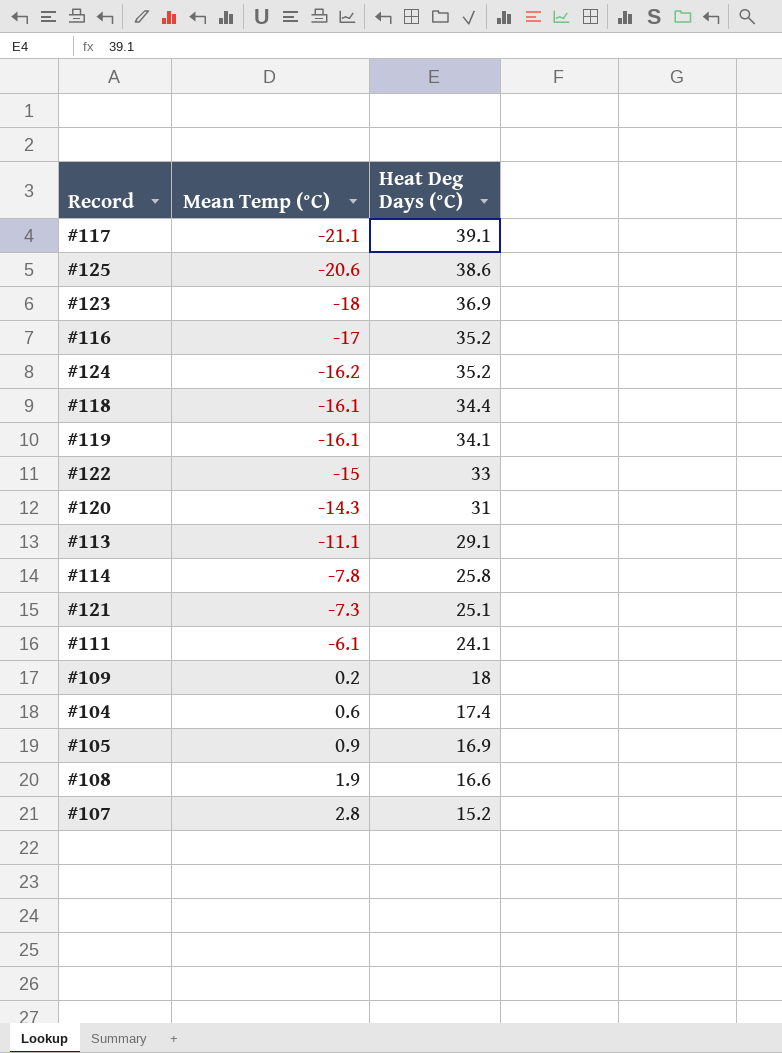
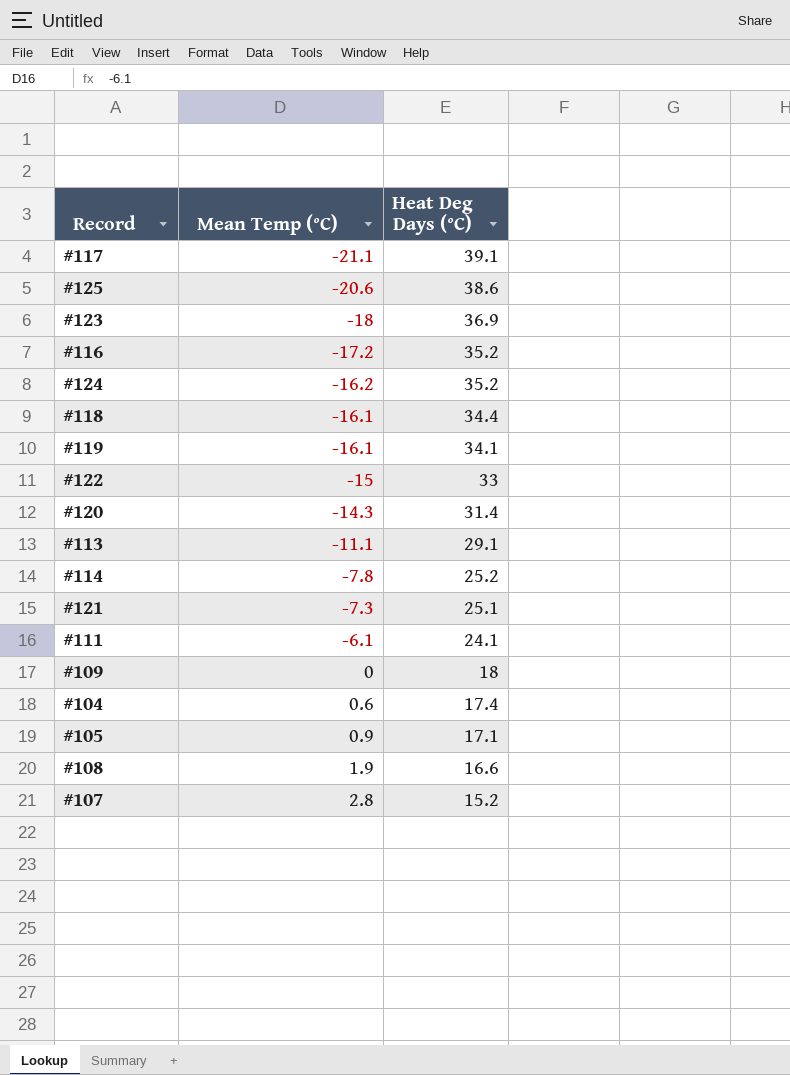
#116 | Mean Temp (°C): -17 -> -17.2
#120 | Heat Deg Days (°C): 31 -> 31.4
#114 | Heat Deg Days (°C): 25.8 -> 25.2
#109 | Mean Temp (°C): 0.2 -> 0
#105 | Heat Deg Days (°C): 16.9 -> 17.1

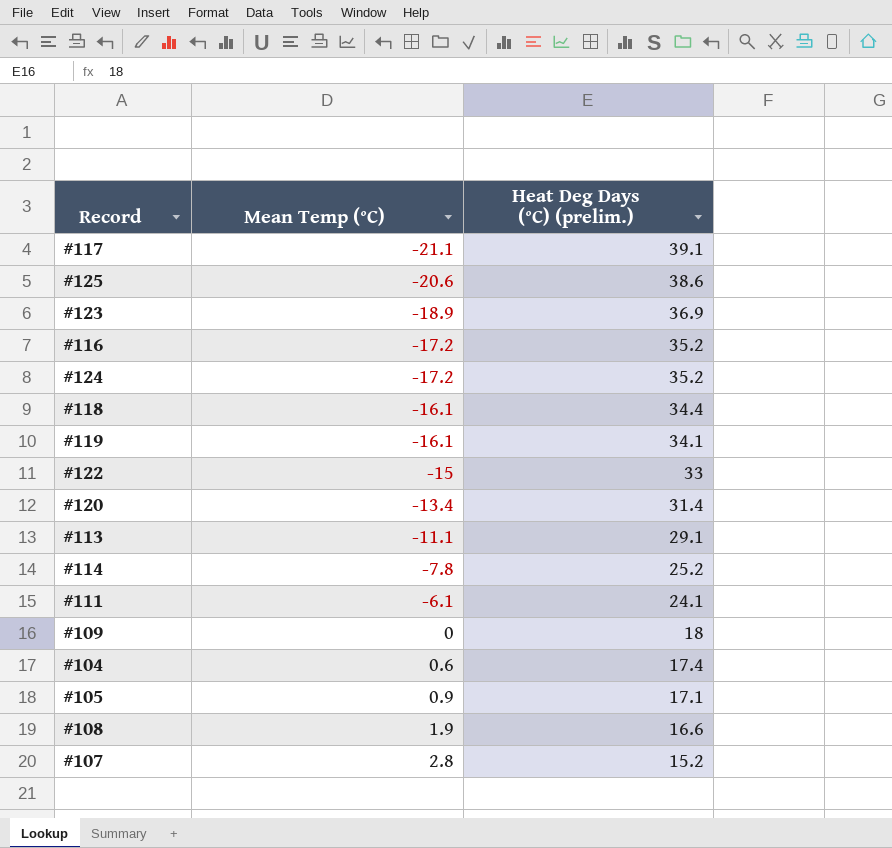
column name: Heat Deg Days (°C) -> Heat Deg Days (°C) (prelim.)
row #121: -7.3 | 25.1 -> none
#123 | Mean Temp (°C): -18 -> -18.9
#124 | Mean Temp (°C): -16.2 -> -17.2
#120 | Mean Temp (°C): -14.3 -> -13.4

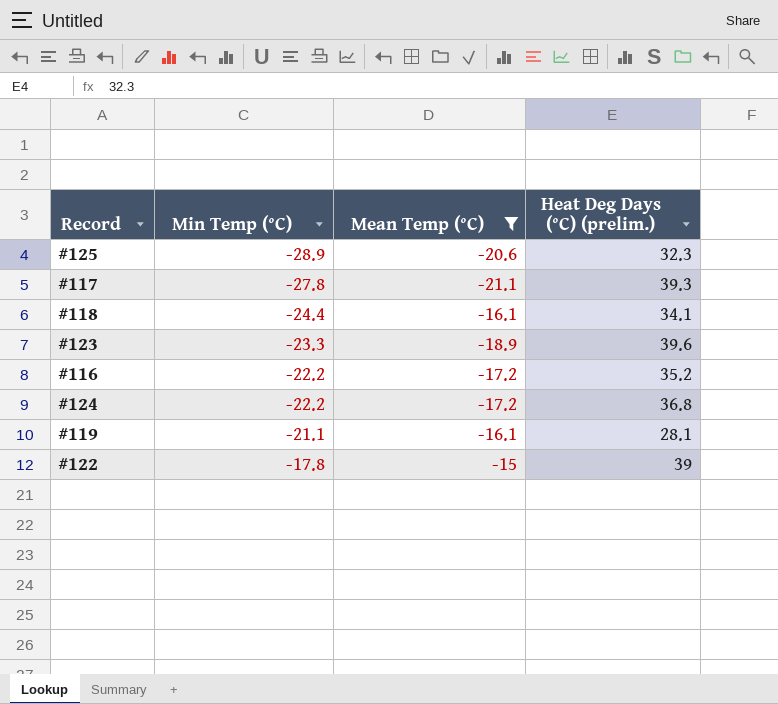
filter: none -> Mean Temp (°C) <= -15
row order: Mean Temp (°C) ascending -> Min Temp (°C) ascending
column Min Temp (°C) | position: none -> 2
#125 | Heat Deg Days (°C) (prelim.): 38.6 -> 32.3
#117 | Heat Deg Days (°C) (prelim.): 39.1 -> 39.3
#118 | Heat Deg Days (°C) (prelim.): 34.4 -> 34.1
#123 | Heat Deg Days (°C) (prelim.): 36.9 -> 39.6
#124 | Heat Deg Days (°C) (prelim.): 35.2 -> 36.8
#119 | Heat Deg Days (°C) (prelim.): 34.1 -> 28.1
#122 | Heat Deg Days (°C) (prelim.): 33 -> 39

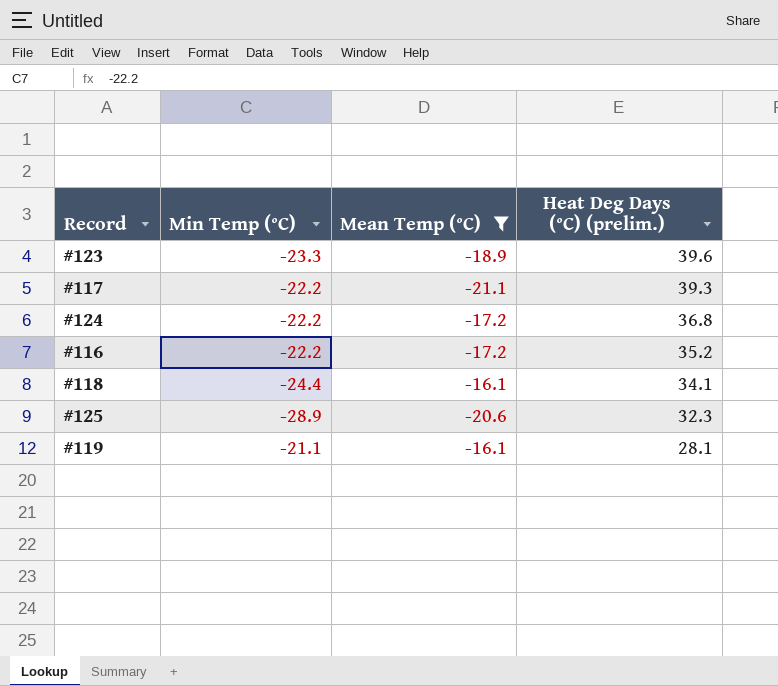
row order: Min Temp (°C) ascending -> Heat Deg Days (°C) (prelim.) descending
row #122: -17.8 | -15 | 39 -> none
#117 | Min Temp (°C): -27.8 -> -22.2

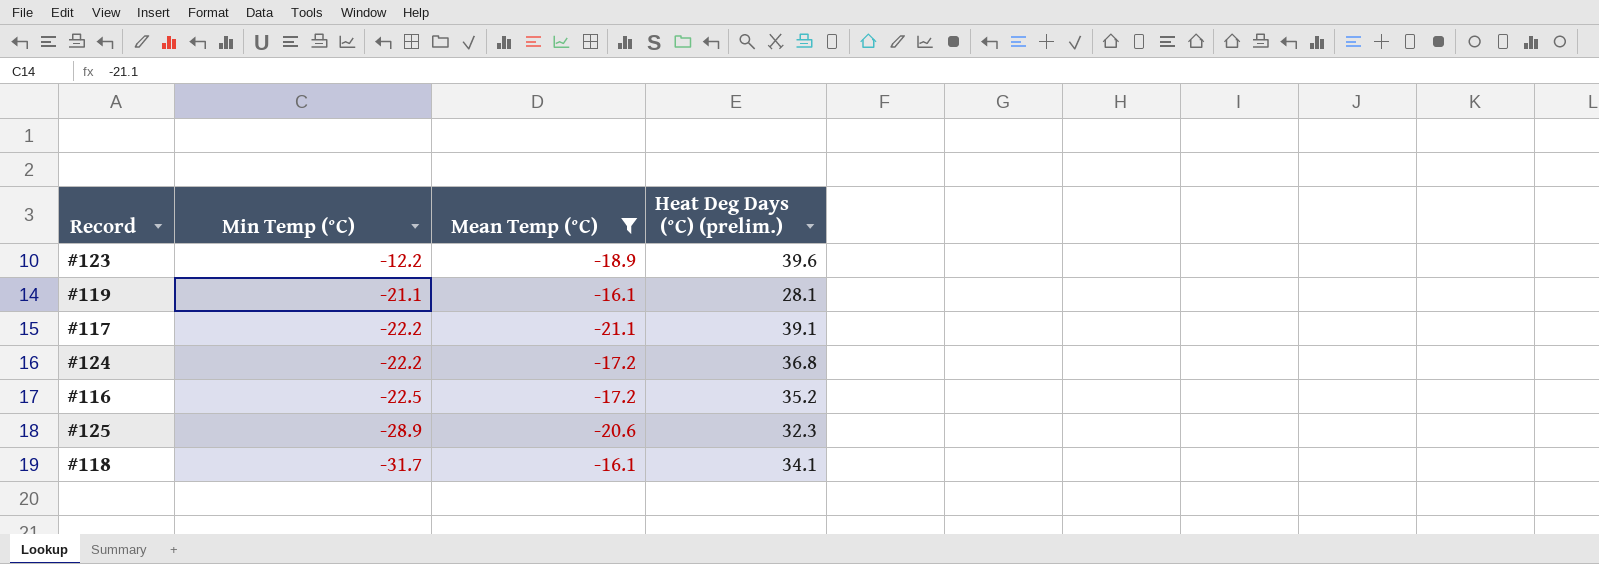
row order: Heat Deg Days (°C) (prelim.) descending -> Min Temp (°C) descending
#123 | Min Temp (°C): -23.3 -> -12.2
#117 | Heat Deg Days (°C) (prelim.): 39.3 -> 39.1
#116 | Min Temp (°C): -22.2 -> -22.5
#118 | Min Temp (°C): -24.4 -> -31.7

